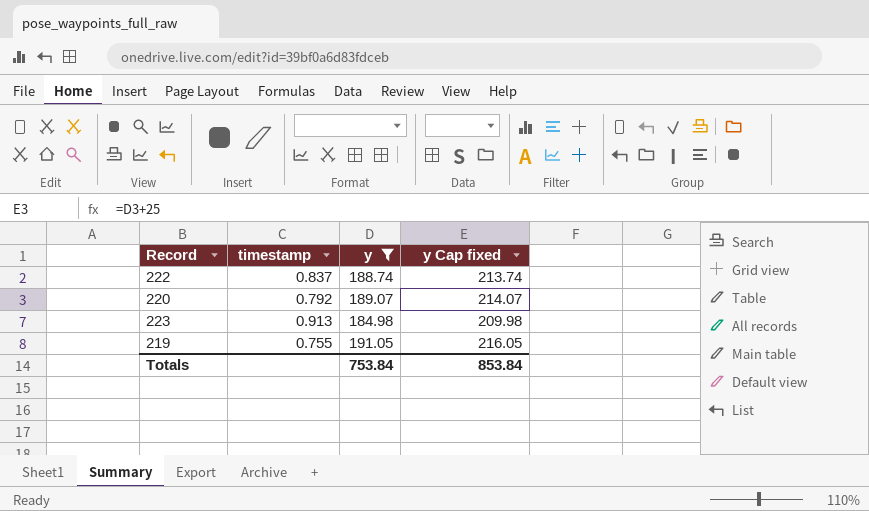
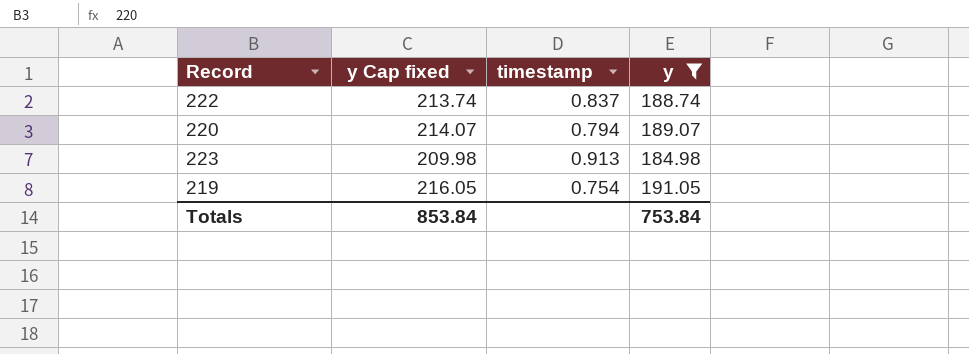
column y Cap fixed | position: 4 -> 2
220 | timestamp: 0.792 -> 0.794
219 | timestamp: 0.755 -> 0.754

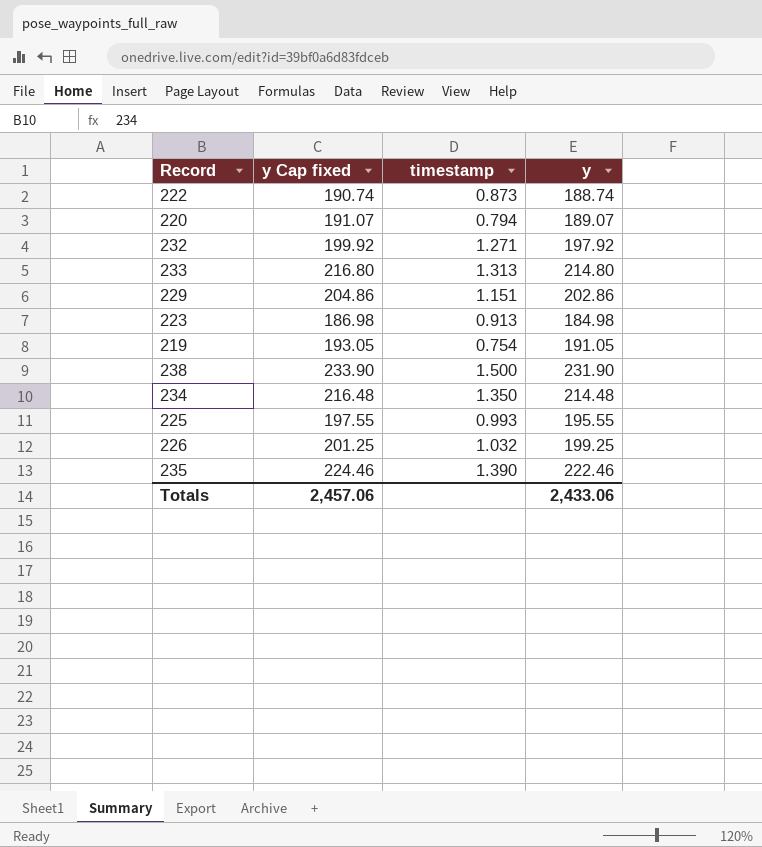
filter: y <= 191.05 -> none
column y Cap fixed | formula: [y] + 25 -> [y] + 2
222 | timestamp: 0.837 -> 0.873
Totals | y Cap fixed: 853.84 -> 2,457.06
Totals | y: 753.84 -> 2,433.06

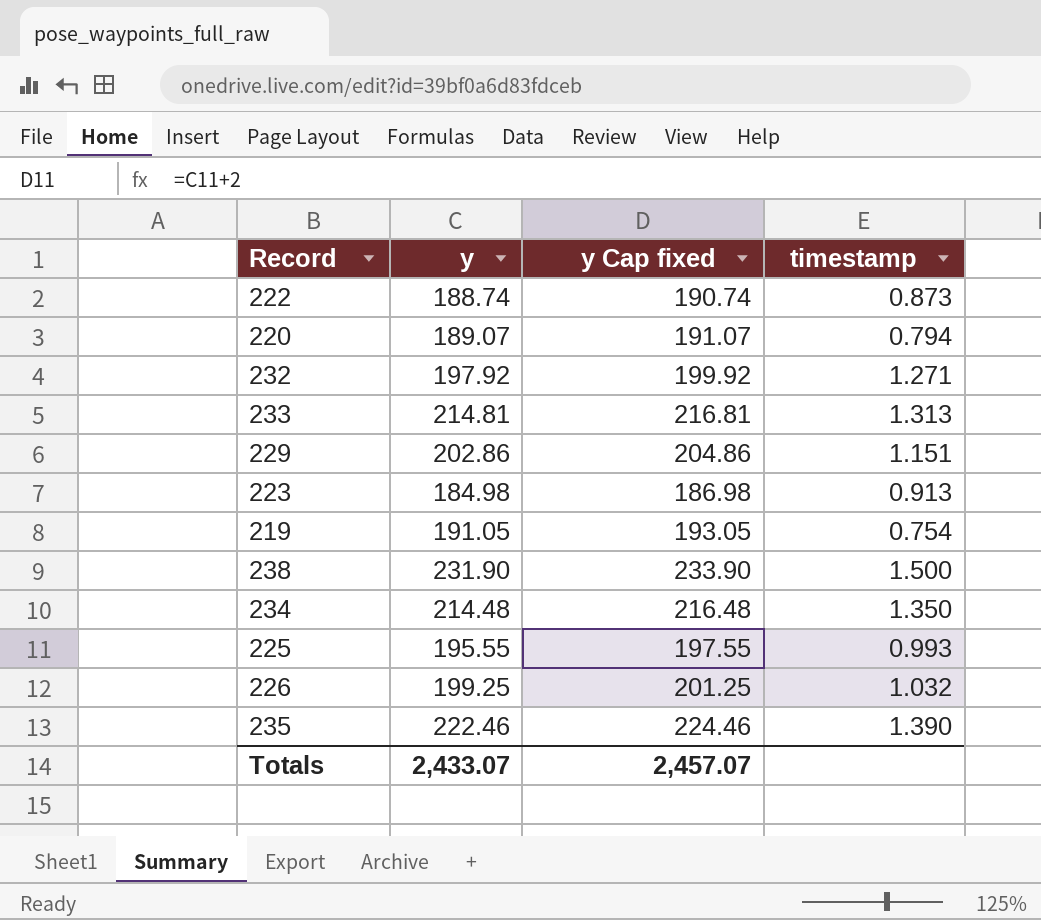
column y | position: 4 -> 2
233 | y: 214.80 -> 214.81
233 | y Cap fixed: 216.80 -> 216.81
Totals | y: 2,433.06 -> 2,433.07
Totals | y Cap fixed: 2,457.06 -> 2,457.07

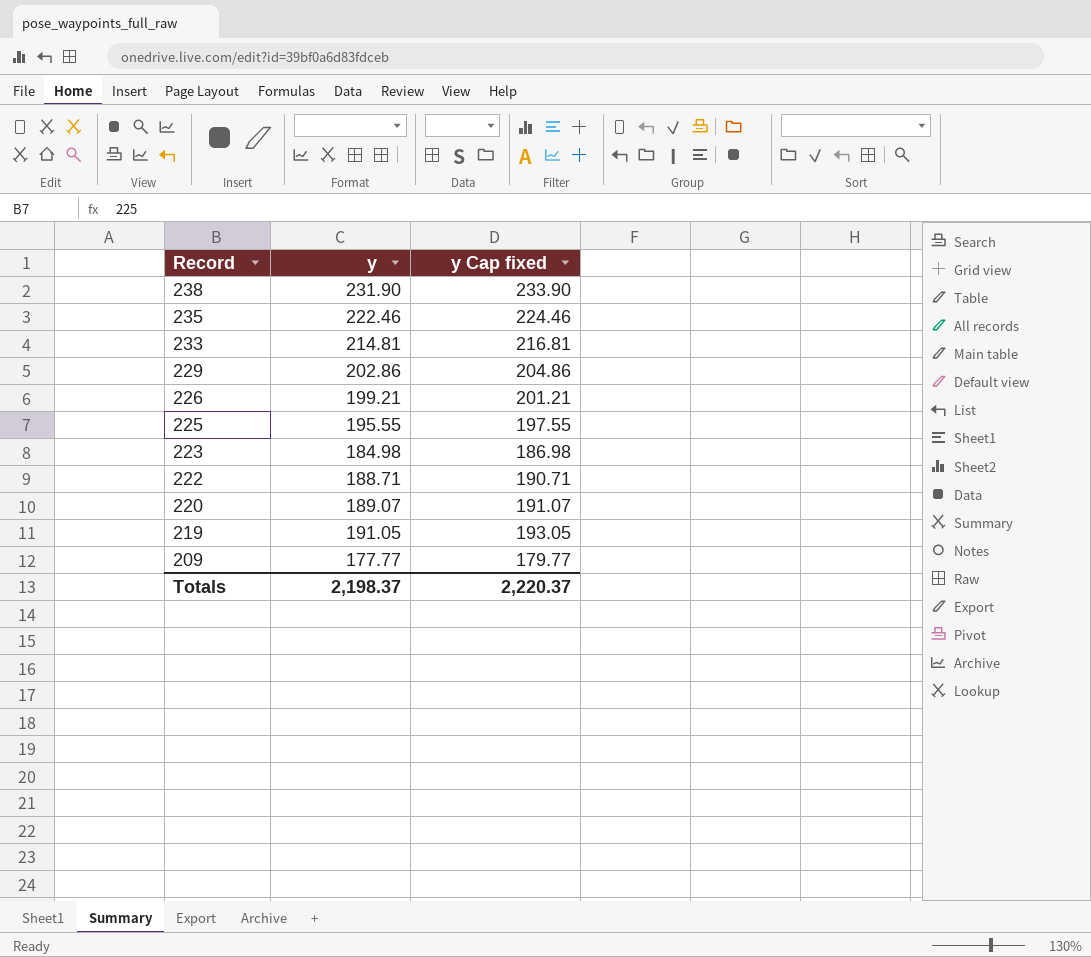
row order: none -> Record descending
column timestamp | position: 4 -> none
row 232: 197.92 | 199.92 | 1.271 -> none
row 234: 214.48 | 216.48 | 1.350 -> none
226 | y: 199.25 -> 199.21
226 | y Cap fixed: 201.25 -> 201.21
222 | y: 188.74 -> 188.71
222 | y Cap fixed: 190.74 -> 190.71
row 209: none -> 177.77 | 179.77
Totals | y: 2,433.07 -> 2,198.37
Totals | y Cap fixed: 2,457.07 -> 2,220.37

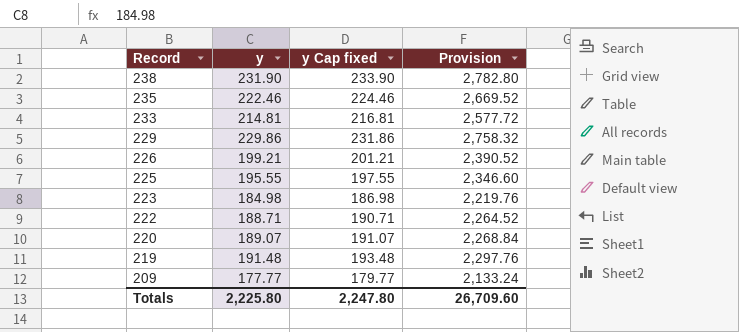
column Provision | formula: none -> [y] * 12
229 | y: 202.86 -> 229.86
229 | y Cap fixed: 204.86 -> 231.86
219 | y: 191.05 -> 191.48
219 | y Cap fixed: 193.05 -> 193.48
Totals | y: 2,198.37 -> 2,225.80
Totals | y Cap fixed: 2,220.37 -> 2,247.80

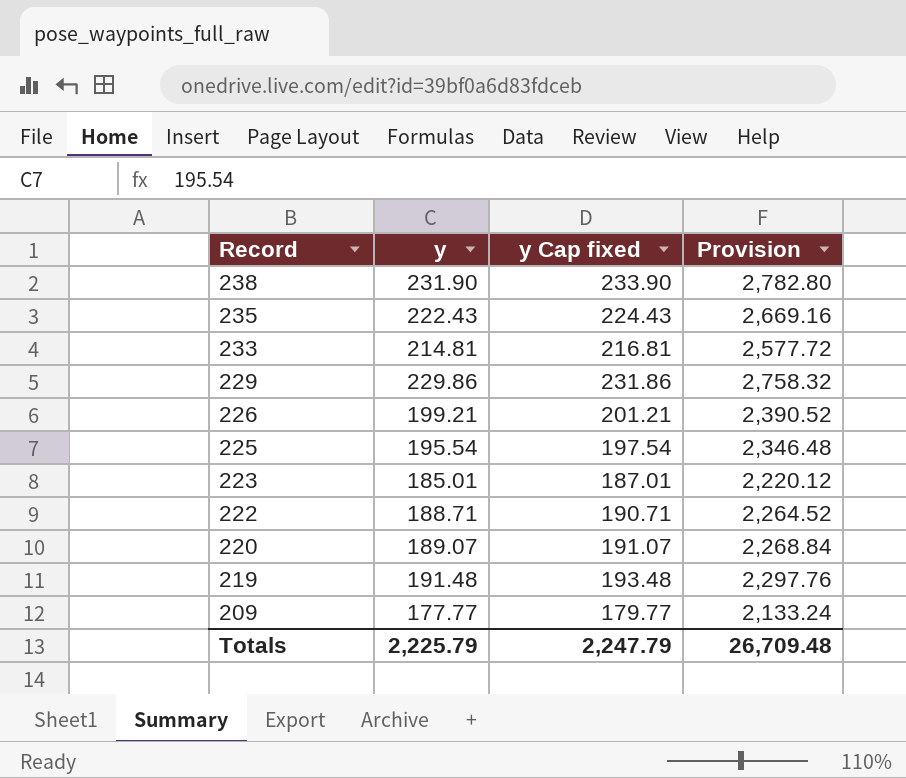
235 | y: 222.46 -> 222.43
235 | y Cap fixed: 224.46 -> 224.43
235 | Provision: 2,669.52 -> 2,669.16
225 | y: 195.55 -> 195.54
225 | y Cap fixed: 197.55 -> 197.54
225 | Provision: 2,346.60 -> 2,346.48
223 | y: 184.98 -> 185.01
223 | y Cap fixed: 186.98 -> 187.01
223 | Provision: 2,219.76 -> 2,220.12
Totals | y: 2,225.80 -> 2,225.79
Totals | y Cap fixed: 2,247.80 -> 2,247.79
Totals | Provision: 26,709.60 -> 26,709.48

